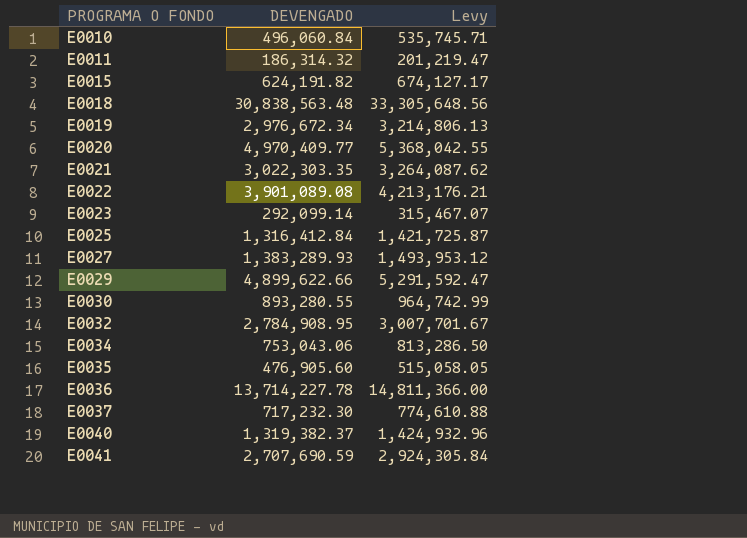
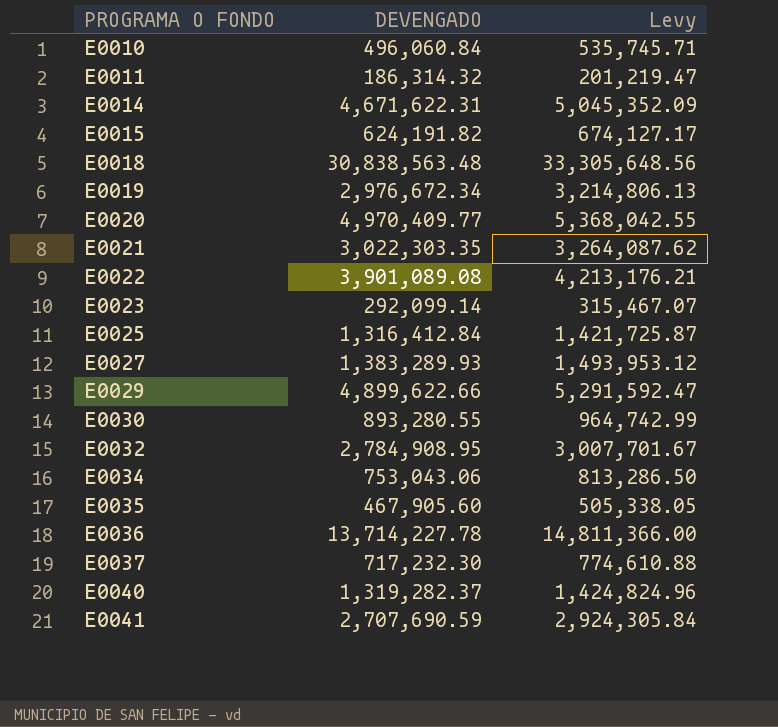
row E0014: none -> 4,671,622.31 | 5,045,352.09
E0035 | DEVENGADO: 476,905.60 -> 467,905.60
E0035 | Levy: 515,058.05 -> 505,338.05
E0040 | DEVENGADO: 1,319,382.37 -> 1,319,282.37
E0040 | Levy: 1,424,932.96 -> 1,424,824.96

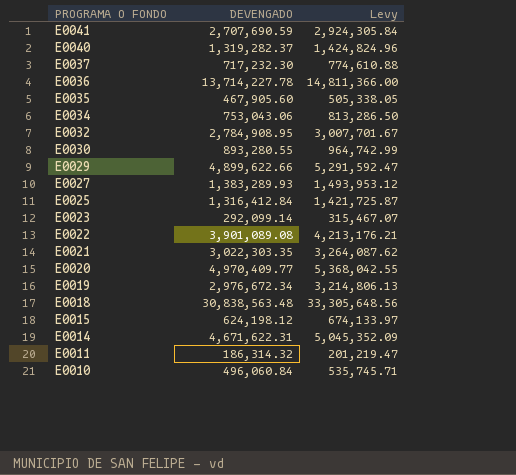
row order: PROGRAMA O FONDO ascending -> PROGRAMA O FONDO descending
E0015 | DEVENGADO: 624,191.82 -> 624,198.12
E0015 | Levy: 674,127.17 -> 674,133.97

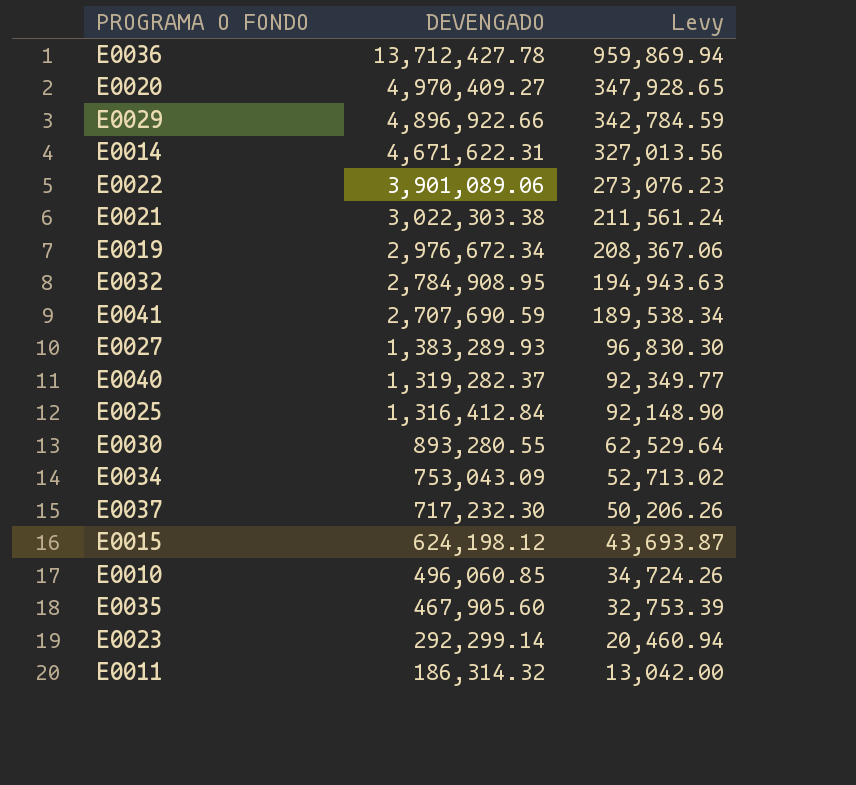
row order: PROGRAMA O FONDO descending -> DEVENGADO descending
column Levy | formula: [DEVENGADO] * 1.08 -> [DEVENGADO] * 0.07
row E0018: 30,838,563.48 | 33,305,648.56 -> none
E0036 | DEVENGADO: 13,714,227.78 -> 13,712,427.78
E0020 | DEVENGADO: 4,970,409.77 -> 4,970,409.27
E0029 | DEVENGADO: 4,899,622.66 -> 4,896,922.66
E0022 | DEVENGADO: 3,901,089.08 -> 3,901,089.06
E0021 | DEVENGADO: 3,022,303.35 -> 3,022,303.38
E0034 | DEVENGADO: 753,043.06 -> 753,043.09
E0010 | DEVENGADO: 496,060.84 -> 496,060.85
E0023 | DEVENGADO: 292,099.14 -> 292,299.14

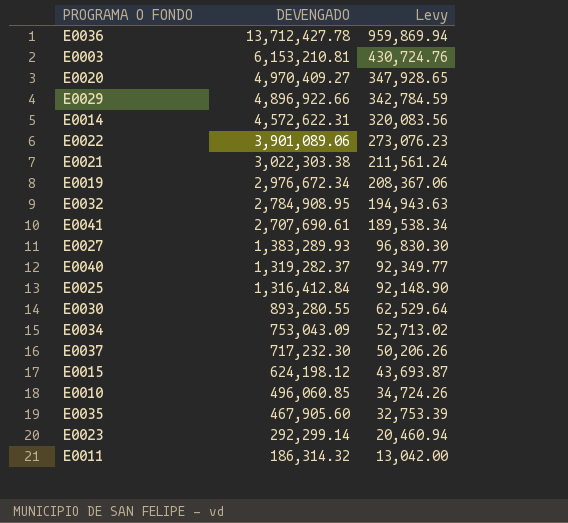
row E0003: none -> 6,153,210.81 | 430,724.76
E0014 | DEVENGADO: 4,671,622.31 -> 4,572,622.31
E0014 | Levy: 327,013.56 -> 320,083.56
E0041 | DEVENGADO: 2,707,690.59 -> 2,707,690.61

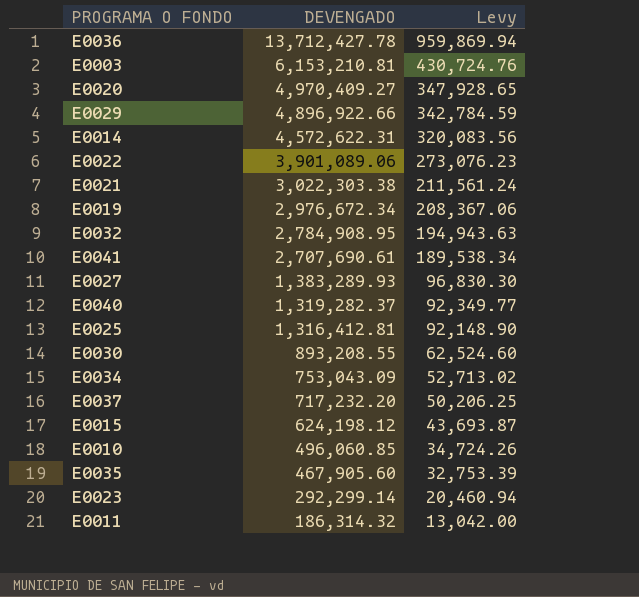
E0025 | DEVENGADO: 1,316,412.84 -> 1,316,412.81
E0030 | DEVENGADO: 893,280.55 -> 893,208.55
E0030 | Levy: 62,529.64 -> 62,524.60
E0037 | DEVENGADO: 717,232.30 -> 717,232.20
E0037 | Levy: 50,206.26 -> 50,206.25

